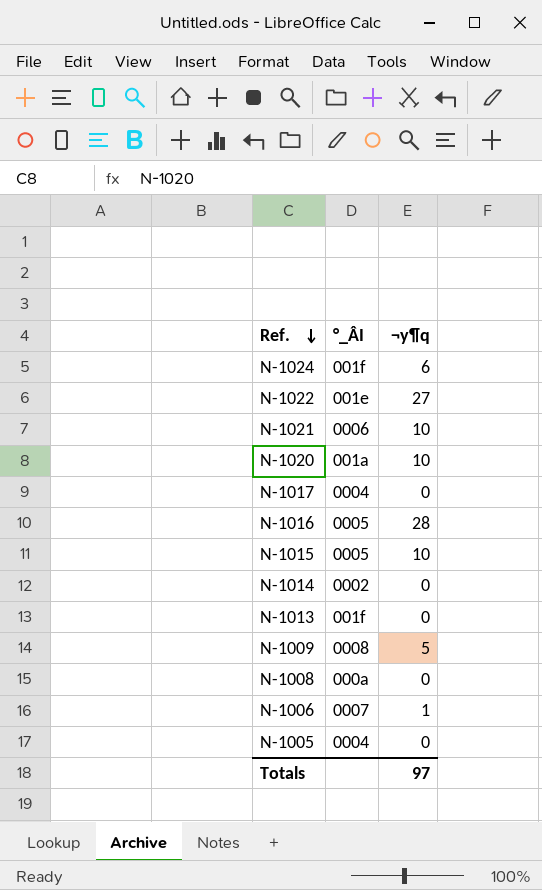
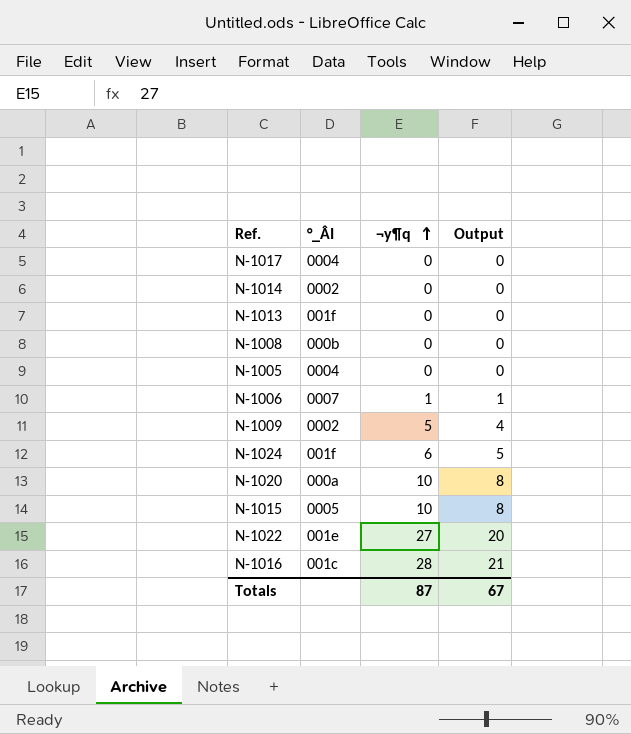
row order: Ref. descending -> ¬y¶q ascending
column Output | formula: none -> [¬y¶q] * 0.75
row N-1021: 0006 | 10 -> none
N-1008 | °_ÂI: 000a -> 000b
N-1009 | °_ÂI: 0008 -> 0002
N-1020 | °_ÂI: 001a -> 000a
N-1016 | °_ÂI: 0005 -> 001c
Totals | ¬y¶q: 97 -> 87

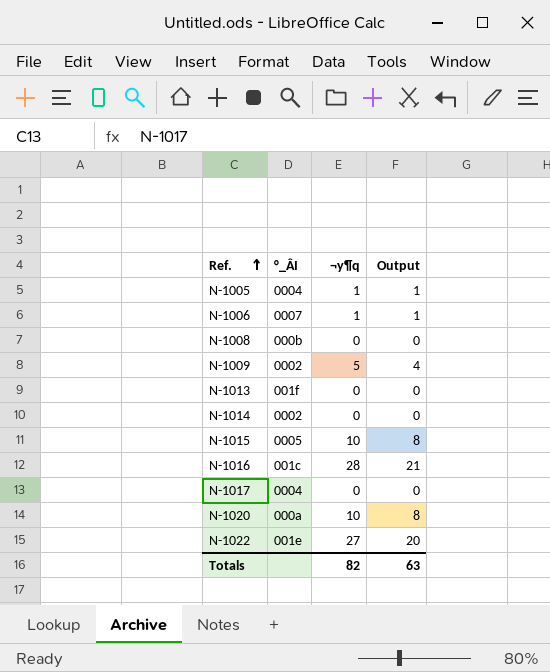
row order: ¬y¶q ascending -> Ref. ascending
row N-1024: 001f | 6 | 5 -> none
N-1005 | ¬y¶q: 0 -> 1
N-1005 | Output: 0 -> 1
Totals | ¬y¶q: 87 -> 82
Totals | Output: 67 -> 63

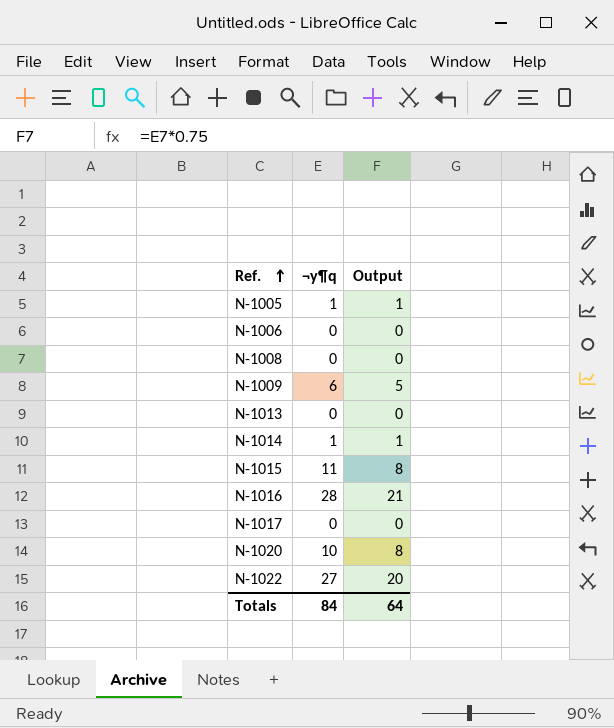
column °_ÂI | position: 2 -> none
N-1006 | ¬y¶q: 1 -> 0
N-1006 | Output: 1 -> 0
N-1009 | ¬y¶q: 5 -> 6
N-1009 | Output: 4 -> 5
N-1014 | ¬y¶q: 0 -> 1
N-1014 | Output: 0 -> 1
N-1015 | ¬y¶q: 10 -> 11
Totals | ¬y¶q: 82 -> 84
Totals | Output: 63 -> 64

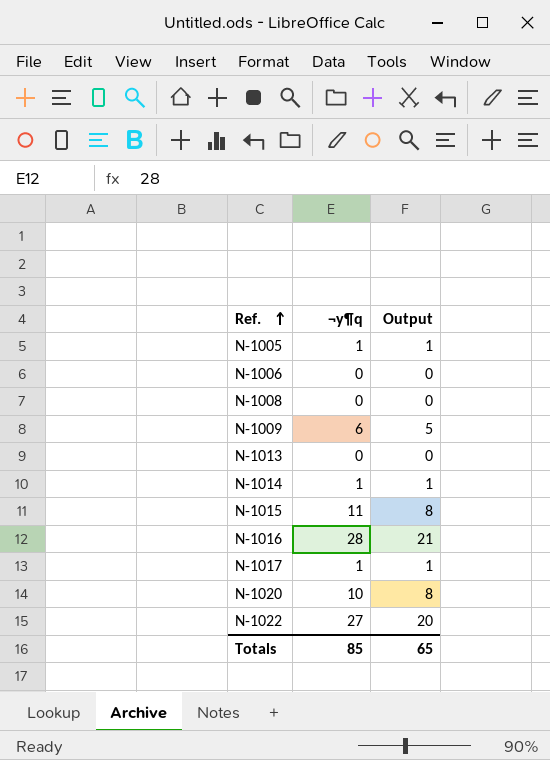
N-1017 | ¬y¶q: 0 -> 1
N-1017 | Output: 0 -> 1
Totals | ¬y¶q: 84 -> 85
Totals | Output: 64 -> 65

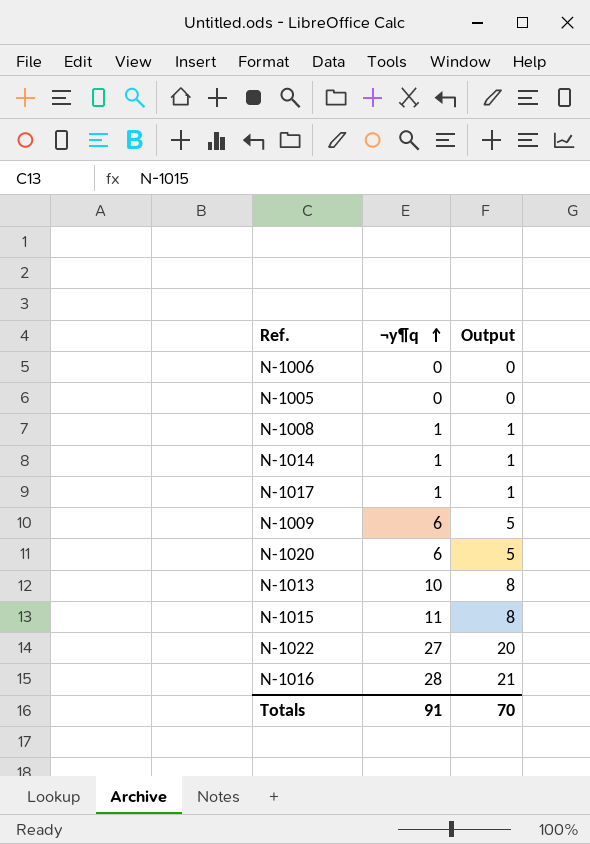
row order: Ref. ascending -> ¬y¶q ascending
N-1005 | ¬y¶q: 1 -> 0
N-1005 | Output: 1 -> 0
N-1008 | ¬y¶q: 0 -> 1
N-1008 | Output: 0 -> 1
N-1020 | ¬y¶q: 10 -> 6
N-1020 | Output: 8 -> 5
N-1013 | ¬y¶q: 0 -> 10
N-1013 | Output: 0 -> 8
Totals | ¬y¶q: 85 -> 91
Totals | Output: 65 -> 70

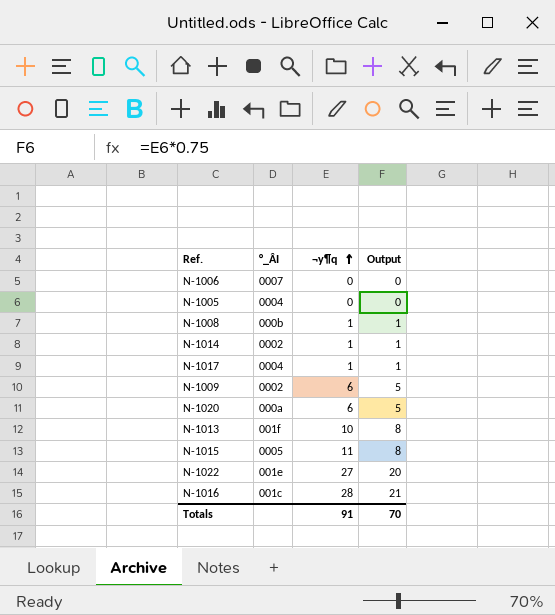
column °_ÂI | position: none -> 2

